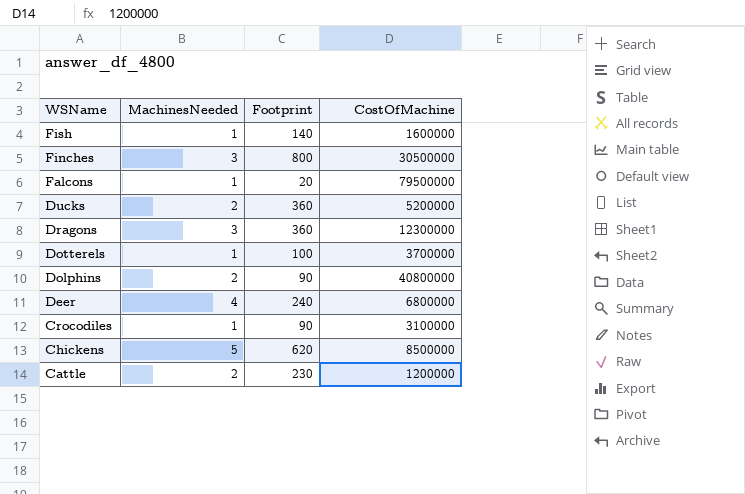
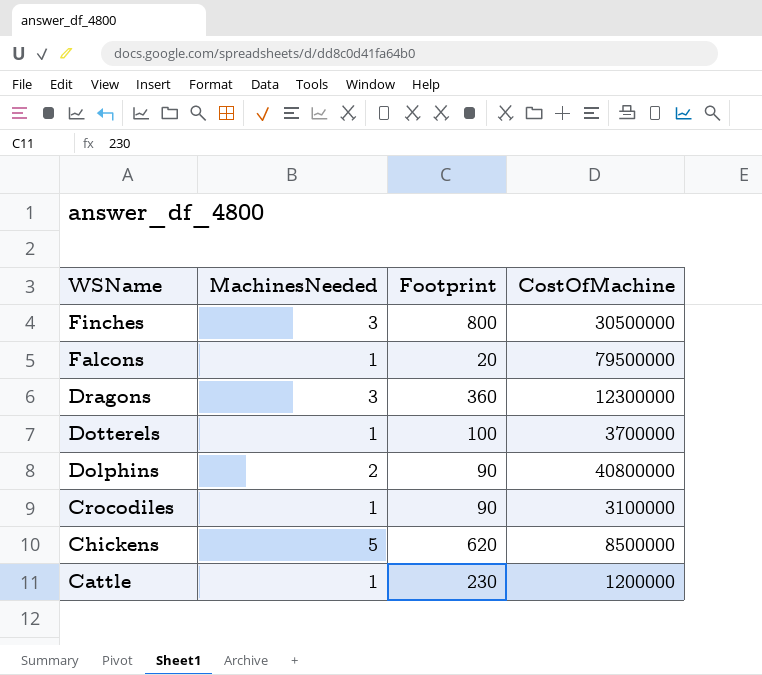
row Fish: 1 | 140 | 1600000 -> none
row Ducks: 2 | 360 | 5200000 -> none
row Deer: 4 | 240 | 6800000 -> none
Cattle | MachinesNeeded: 2 -> 1

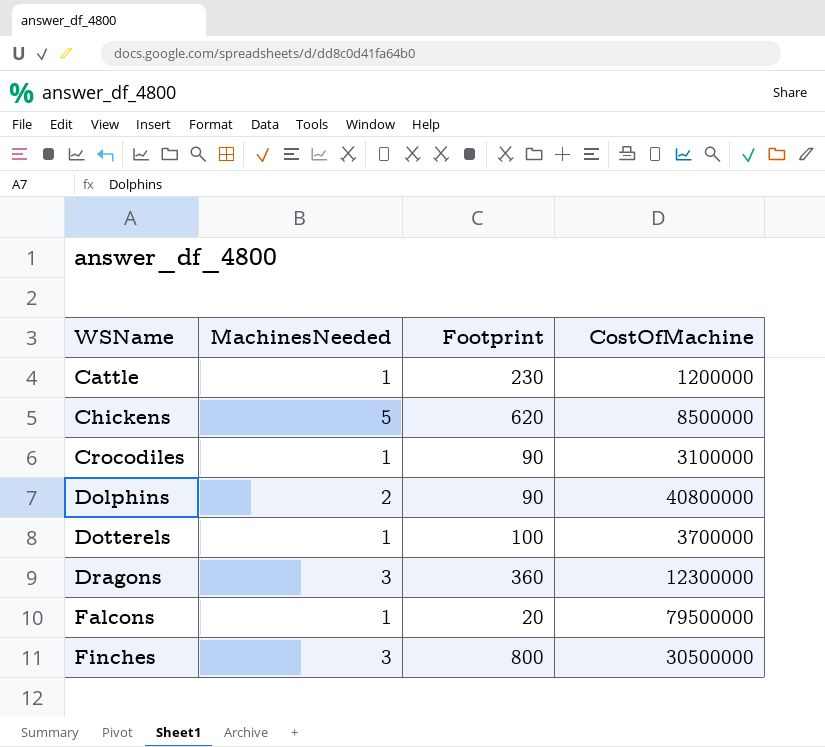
row order: WSName descending -> WSName ascending

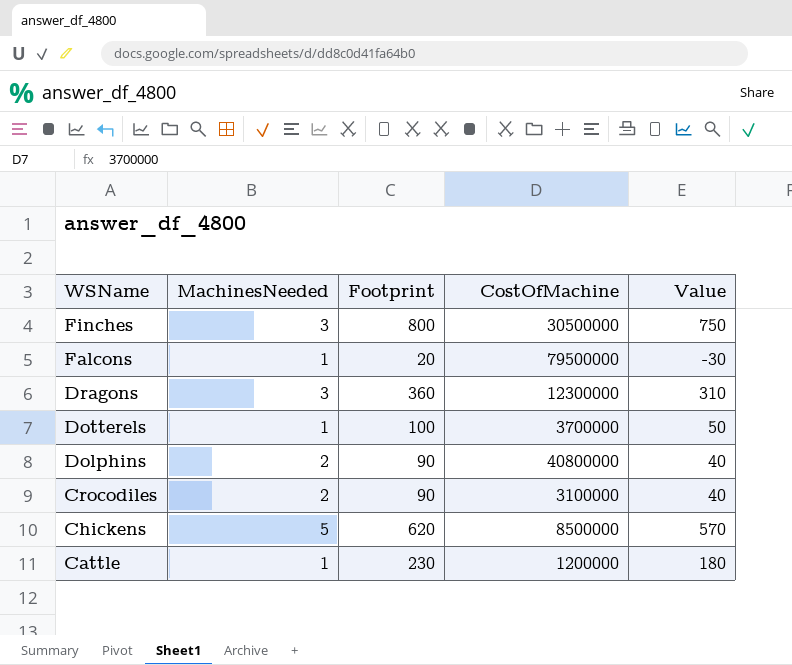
row order: WSName ascending -> WSName descending
column Value | formula: none -> [Footprint] - 50
Crocodiles | MachinesNeeded: 1 -> 2

